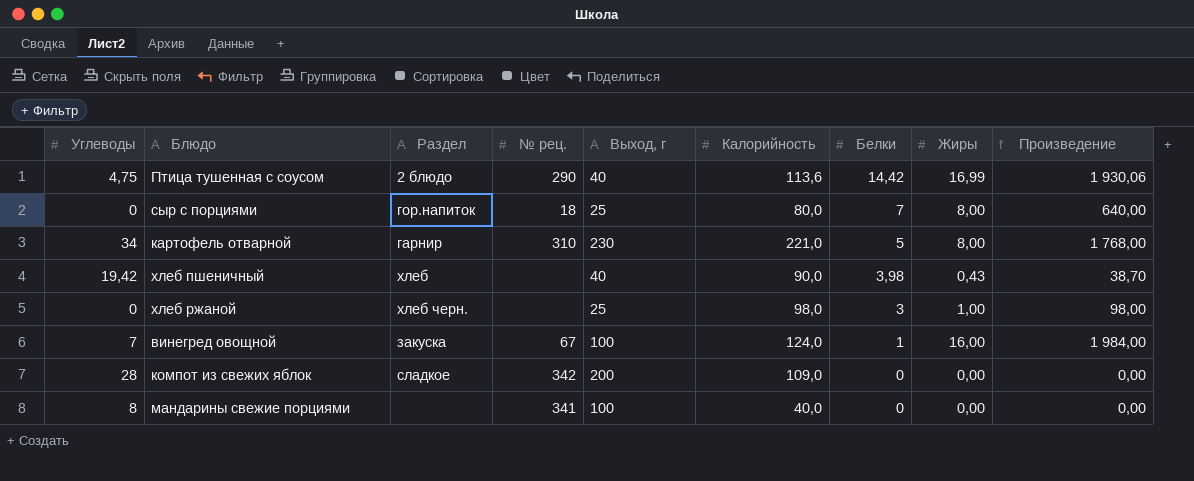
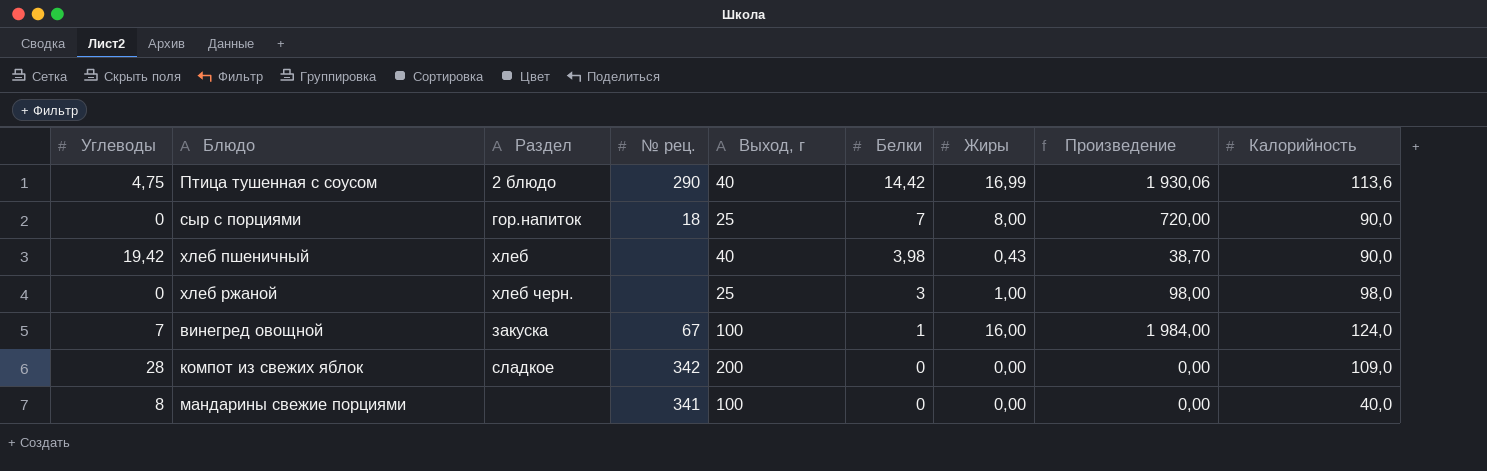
column Калорийность | position: 6 -> 9
row картофель отварной: 34 | гарнир | 310 | 230 | 221,0 | 5 | 8,00 | 1 768,00 -> none
сыр с порциями | Произведение: 640,00 -> 720,00
сыр с порциями | Калорийность: 80,0 -> 90,0

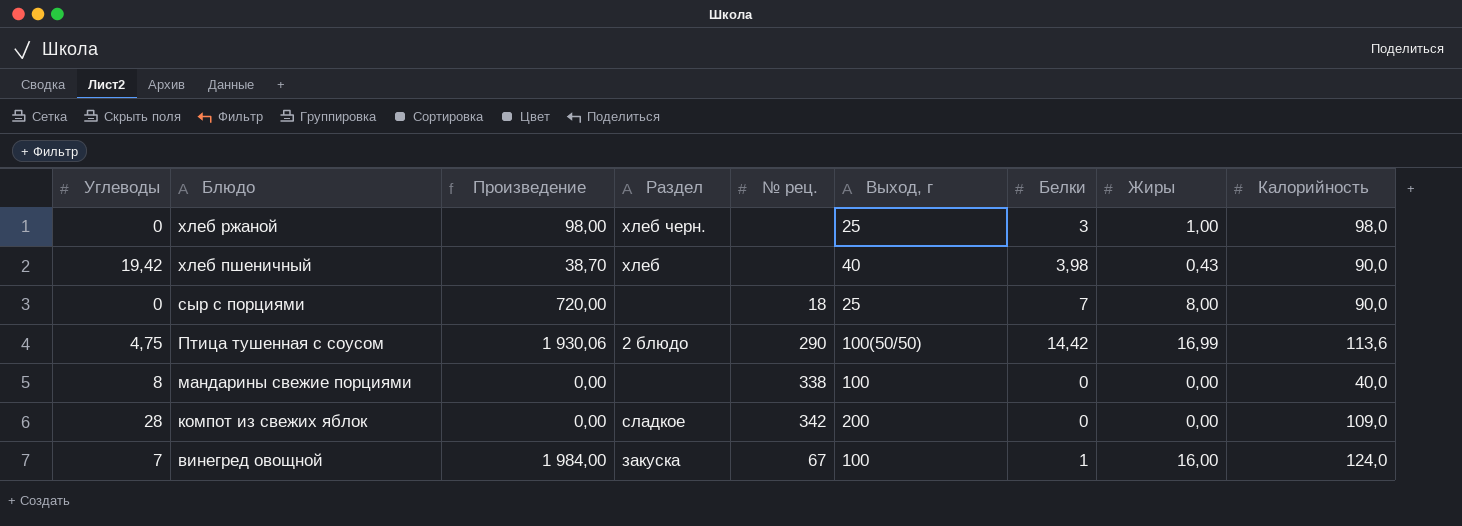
row order: Белки descending -> Блюдо descending
column Произведение | position: 8 -> 3
сыр с порциями | Раздел: гор.напиток -> none
Птица тушенная с соусом | Выход, г: 40 -> 100(50/50)
мандарины свежие порциями | № рец.: 341 -> 338

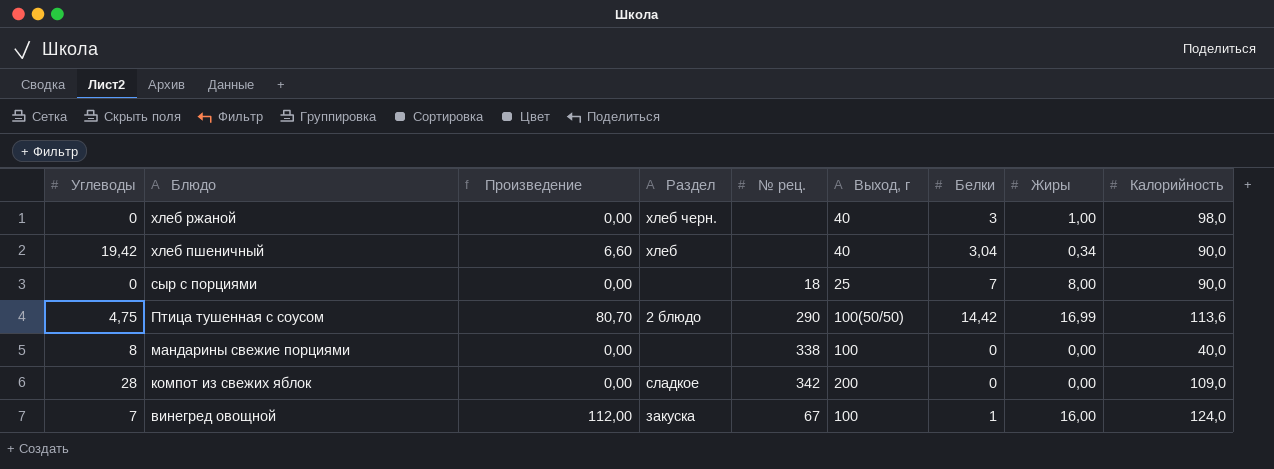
column Произведение | formula: [Жиры] * [Калорийность] -> [Углеводы] * [Жиры]
хлеб ржаной | Выход, г: 25 -> 40
хлеб пшеничный | Белки: 3,98 -> 3,04
хлеб пшеничный | Жиры: 0,43 -> 0,34

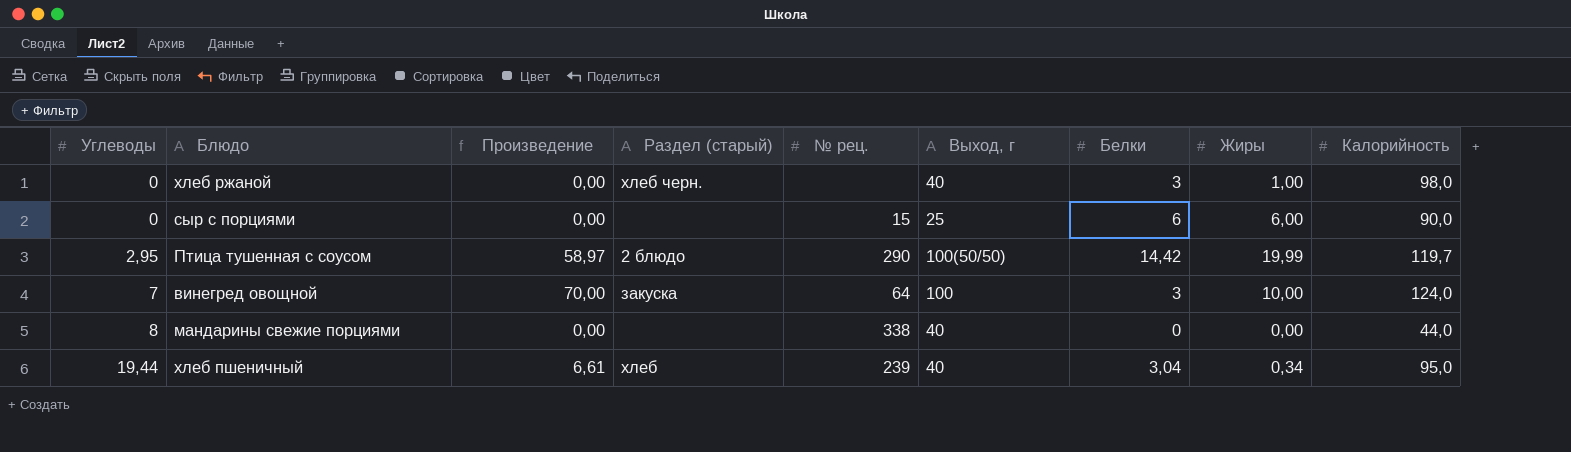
row order: Блюдо descending -> Углеводы ascending
column name: Раздел -> Раздел (старый)
row компот из свежих яблок: 28 | 0,00 | сладкое | 342 | 200 | 0 | 0,00 | 109,0 -> none
сыр с порциями | № рец.: 18 -> 15
сыр с порциями | Белки: 7 -> 6
сыр с порциями | Жиры: 8,00 -> 6,00
Птица тушенная с соусом | Углеводы: 4,75 -> 2,95
Птица тушенная с соусом | Произведение: 80,70 -> 58,97
Птица тушенная с соусом | Жиры: 16,99 -> 19,99
Птица тушенная с соусом | Калорийность: 113,6 -> 119,7
винегред овощной | Произведение: 112,00 -> 70,00
винегред овощной | № рец.: 67 -> 64
винегред овощной | Белки: 1 -> 3
винегред овощной | Жиры: 16,00 -> 10,00
мандарины свежие порциями | Выход, г: 100 -> 40
мандарины свежие порциями | Калорийность: 40,0 -> 44,0
хлеб пшеничный | Углеводы: 19,42 -> 19,44
хлеб пшеничный | Произведение: 6,60 -> 6,61
хлеб пшеничный | № рец.: none -> 239
хлеб пшеничный | Калорийность: 90,0 -> 95,0

